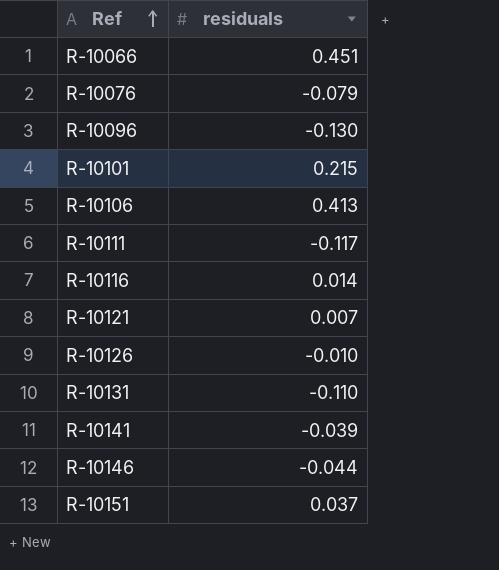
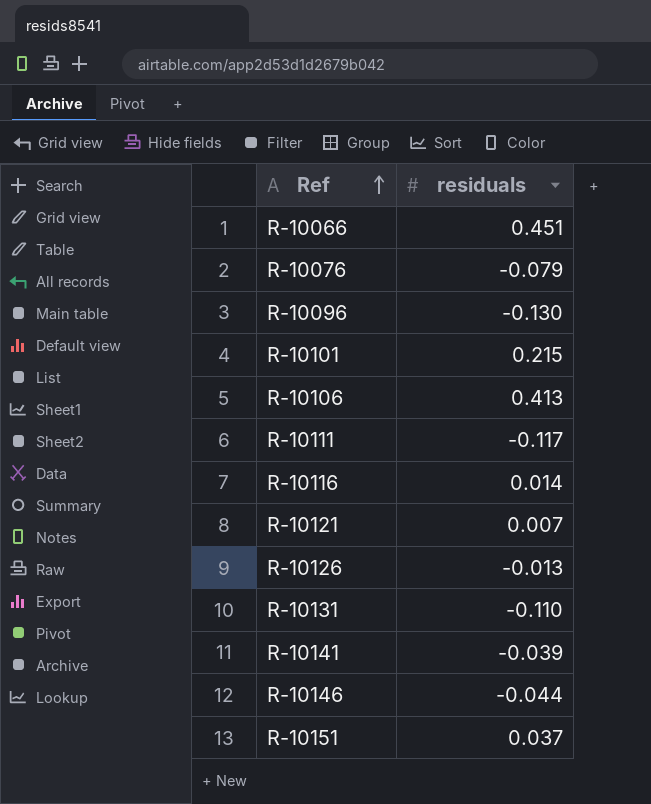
R-10126 | residuals: -0.010 -> -0.013

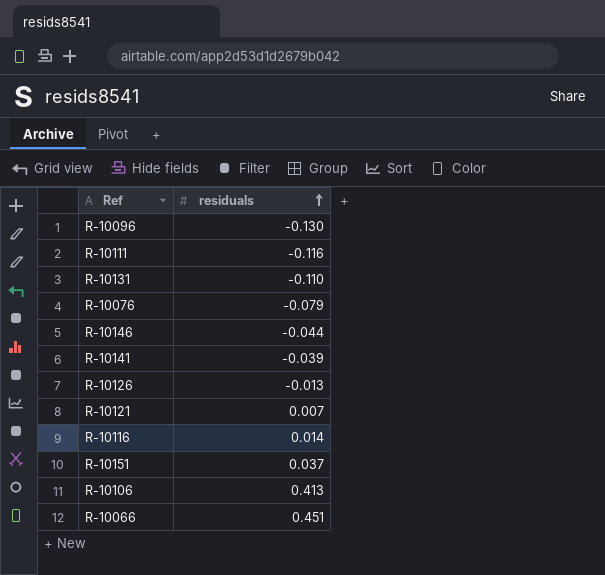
row order: Ref ascending -> residuals ascending
row R-10101: 0.215 -> none
R-10111 | residuals: -0.117 -> -0.116

